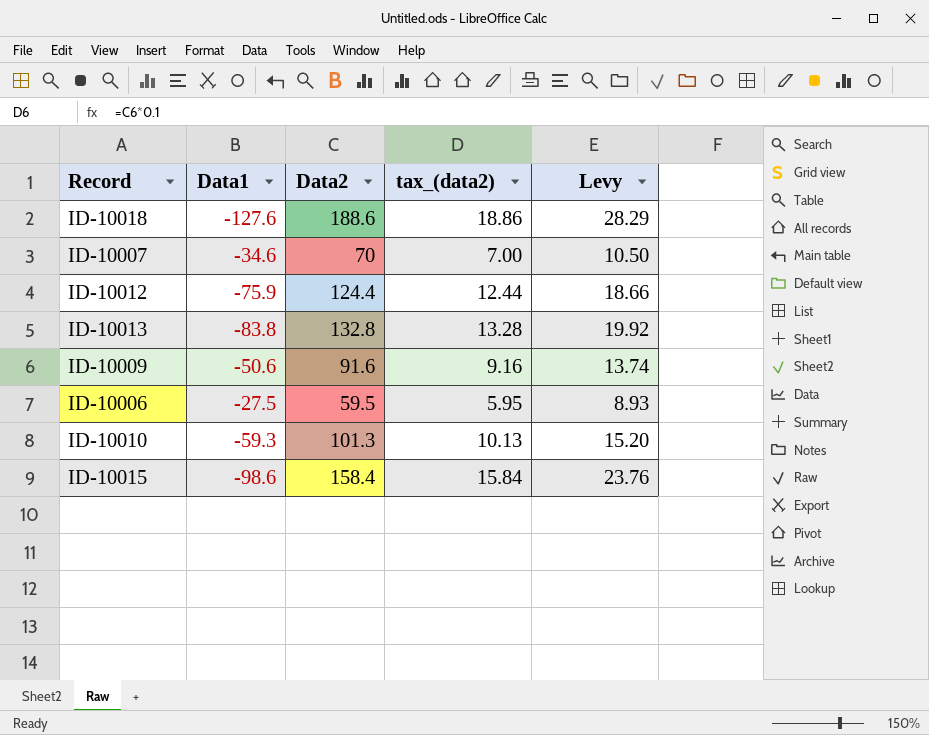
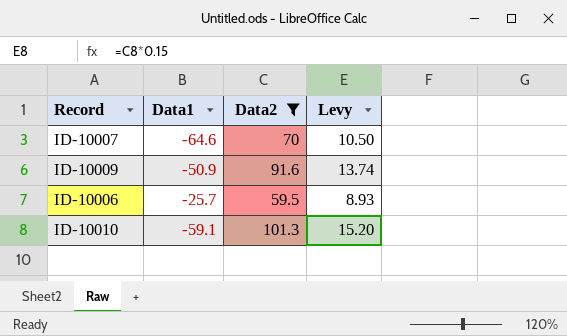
filter: none -> Data2 <= 101.3
column tax_(data2) | formula: [Data2] * 0.1 -> none
ID-10007 | Data1: -34.6 -> -64.6
ID-10009 | Data1: -50.6 -> -50.9
ID-10006 | Data1: -27.5 -> -25.7
ID-10010 | Data1: -59.3 -> -59.1

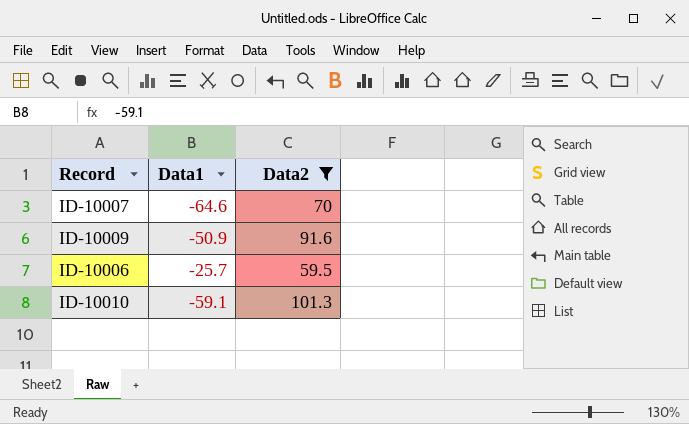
column Levy | formula: [Data2] * 0.15 -> none

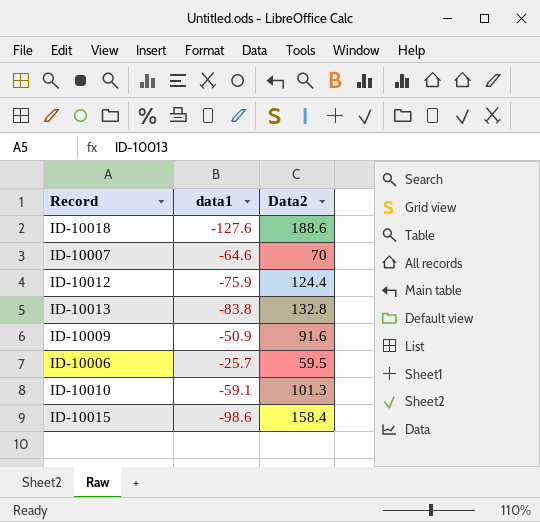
filter: Data2 <= 101.3 -> none
column name: Data1 -> data1

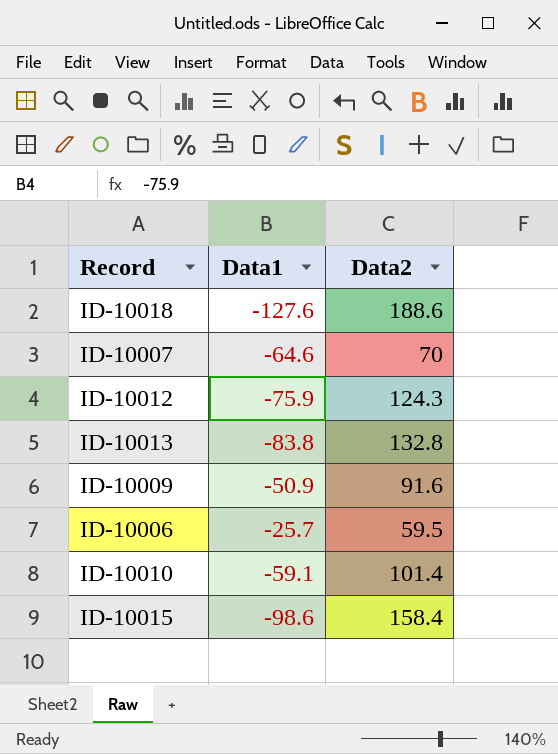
column name: data1 -> Data1
ID-10012 | Data2: 124.4 -> 124.3
ID-10010 | Data2: 101.3 -> 101.4

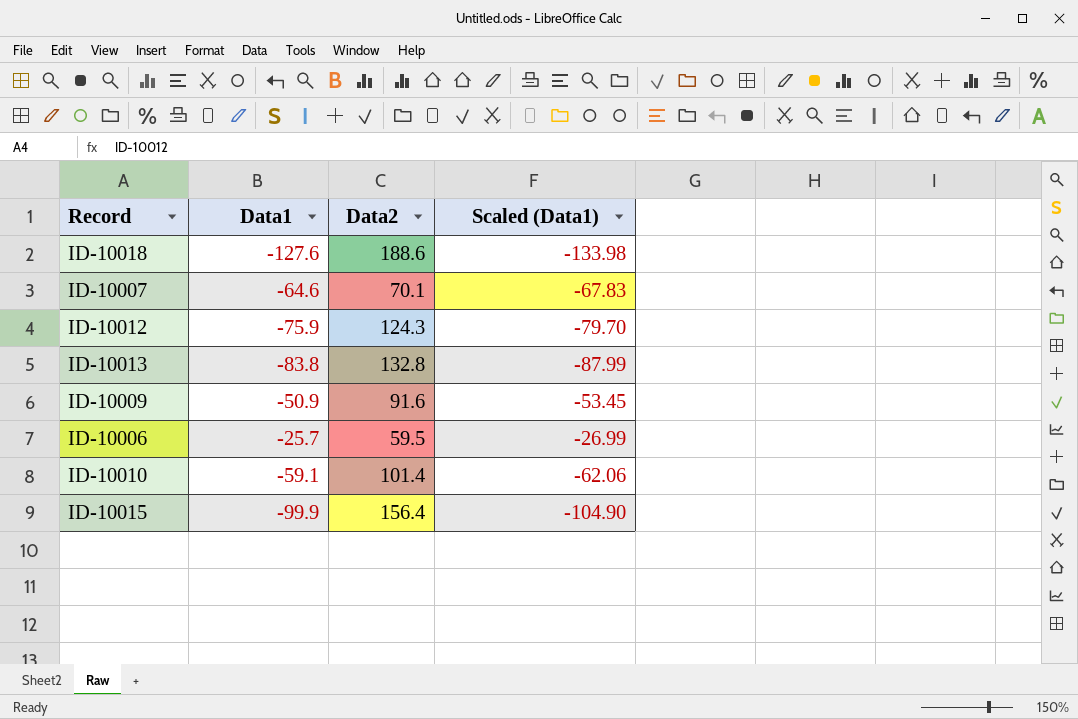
column Scaled (Data1) | formula: none -> [Data1] * 1.05
ID-10007 | Data2: 70 -> 70.1
ID-10015 | Data1: -98.6 -> -99.9
ID-10015 | Data2: 158.4 -> 156.4

